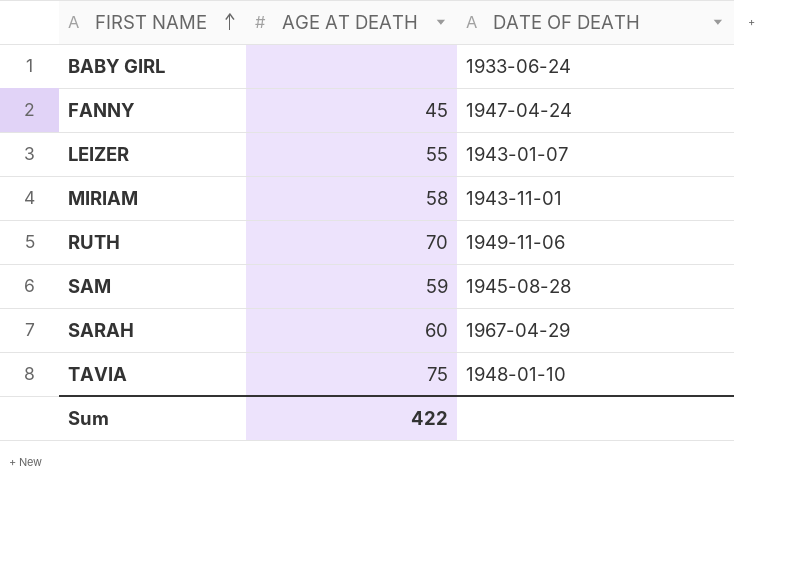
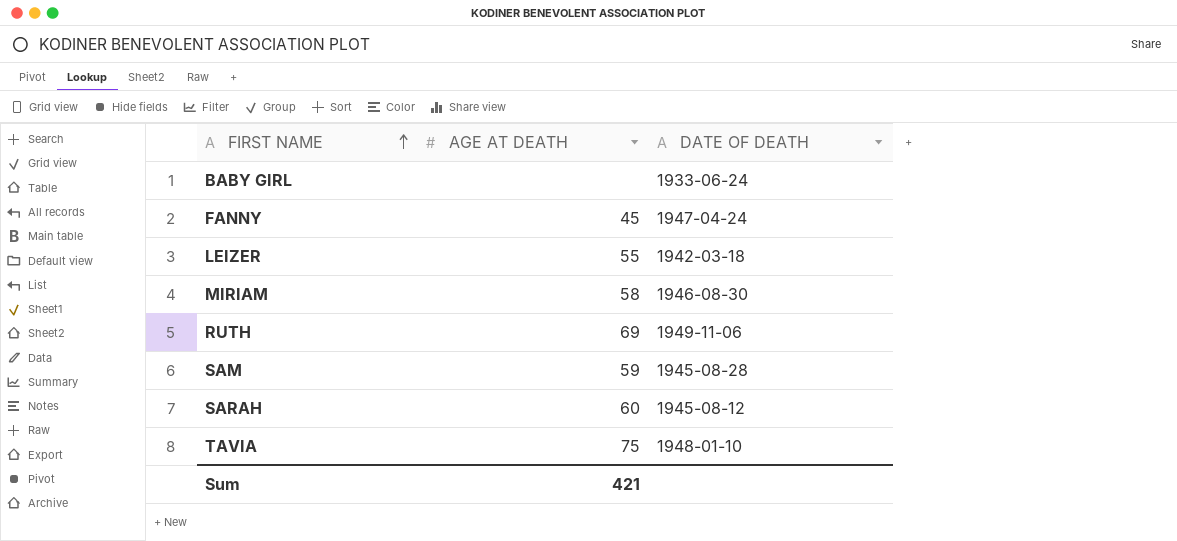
LEIZER | DATE OF DEATH: 1943-01-07 -> 1942-03-18
MIRIAM | DATE OF DEATH: 1943-11-01 -> 1946-08-30
RUTH | AGE AT DEATH: 70 -> 69
SARAH | DATE OF DEATH: 1967-04-29 -> 1945-08-12
Sum | AGE AT DEATH: 422 -> 421

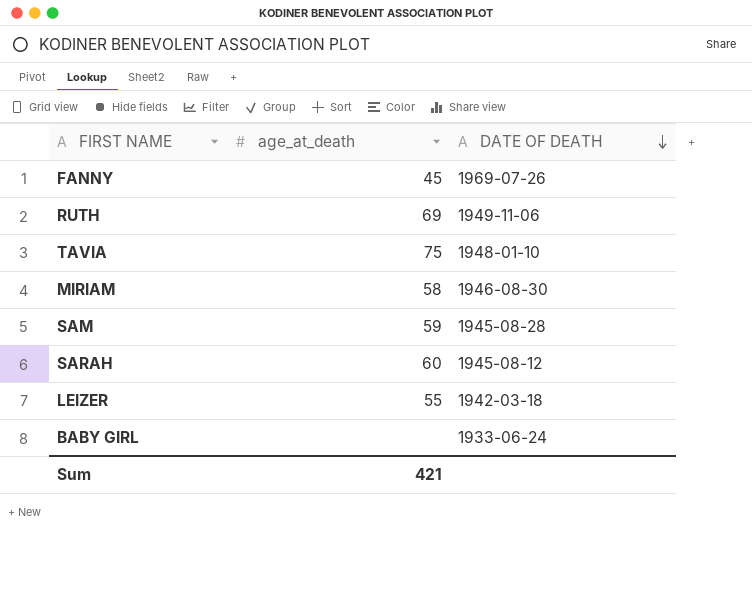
row order: FIRST NAME ascending -> DATE OF DEATH descending
column name: AGE AT DEATH -> age_at_death
FANNY | DATE OF DEATH: 1947-04-24 -> 1969-07-26

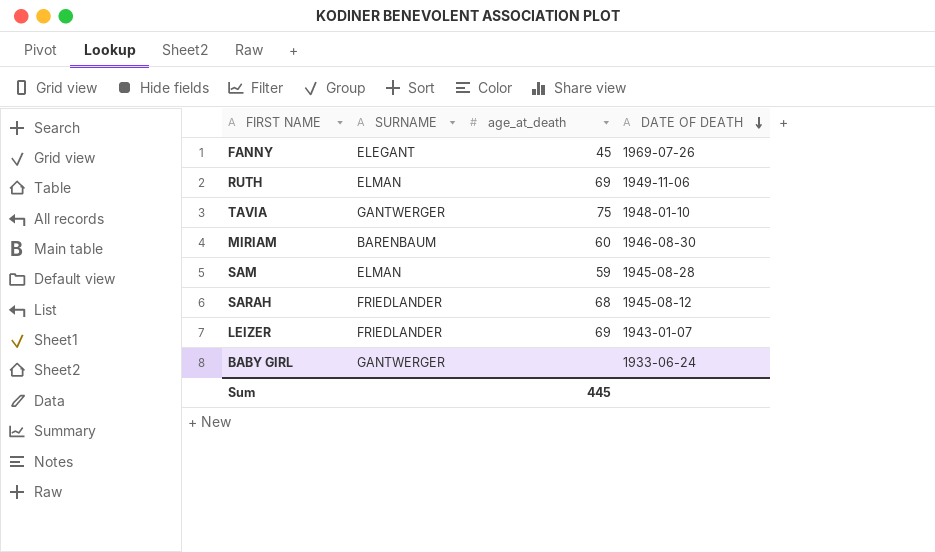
column SURNAME | position: none -> 2
MIRIAM | age_at_death: 58 -> 60
SARAH | age_at_death: 60 -> 68
LEIZER | age_at_death: 55 -> 69
LEIZER | DATE OF DEATH: 1942-03-18 -> 1943-01-07
Sum | age_at_death: 421 -> 445

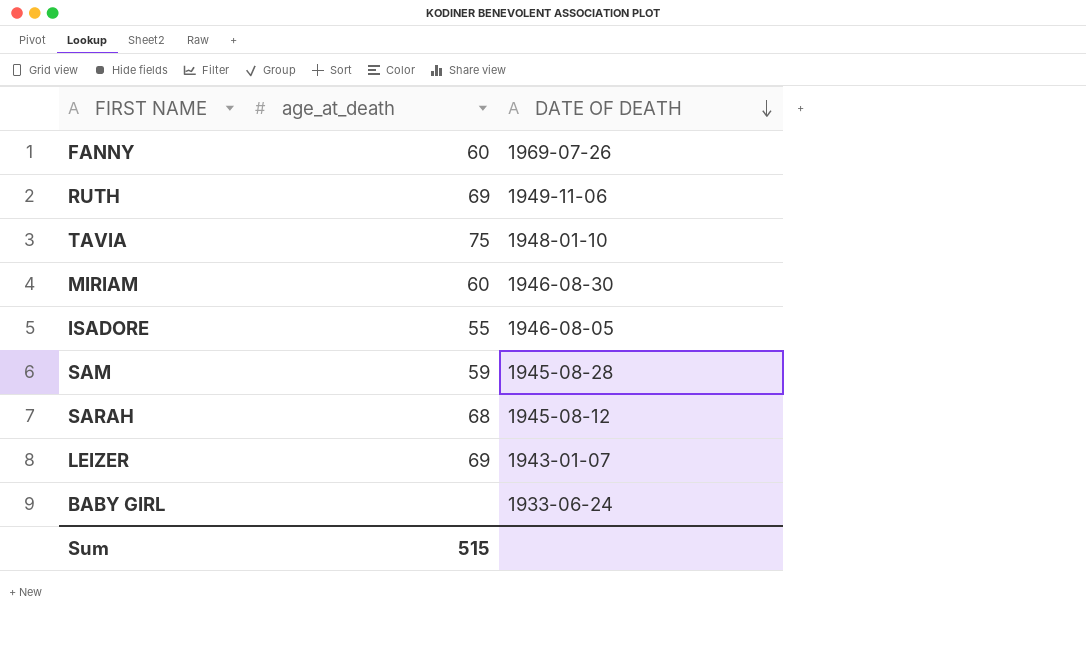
column SURNAME | position: 2 -> none
FANNY | age_at_death: 45 -> 60
row ISADORE: none -> 55 | 1946-08-05
Sum | age_at_death: 445 -> 515

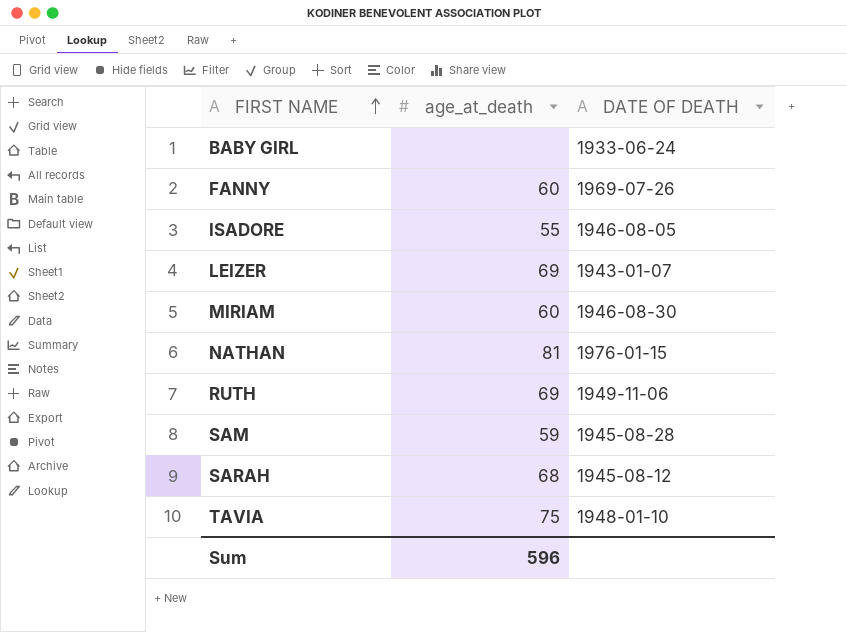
row order: DATE OF DEATH descending -> FIRST NAME ascending
row NATHAN: none -> 81 | 1976-01-15
Sum | age_at_death: 515 -> 596

